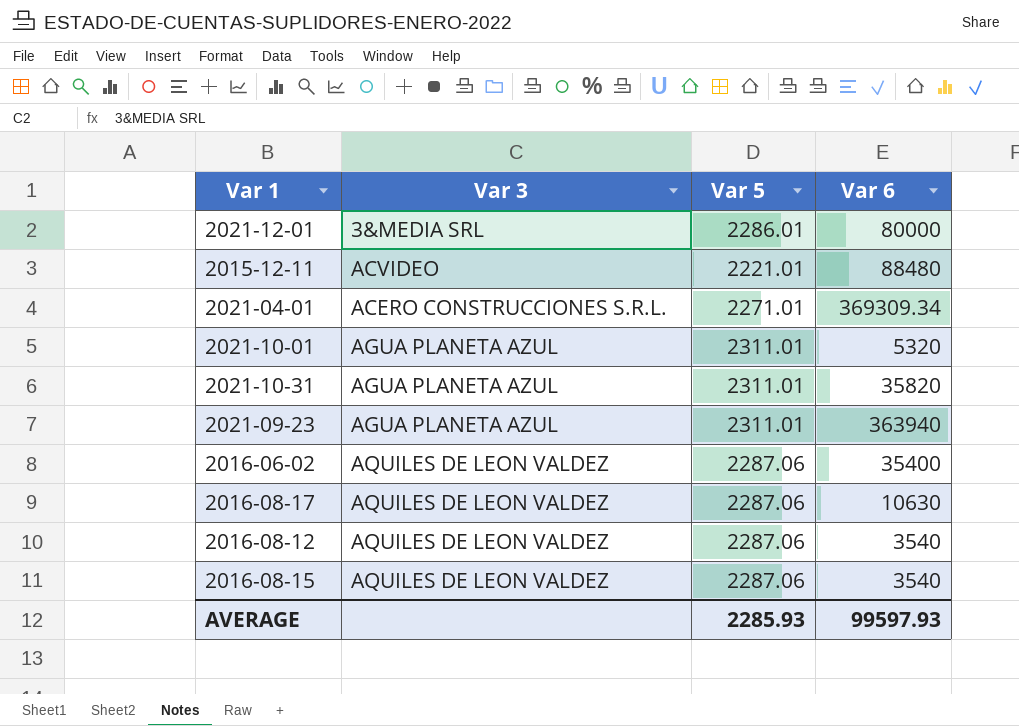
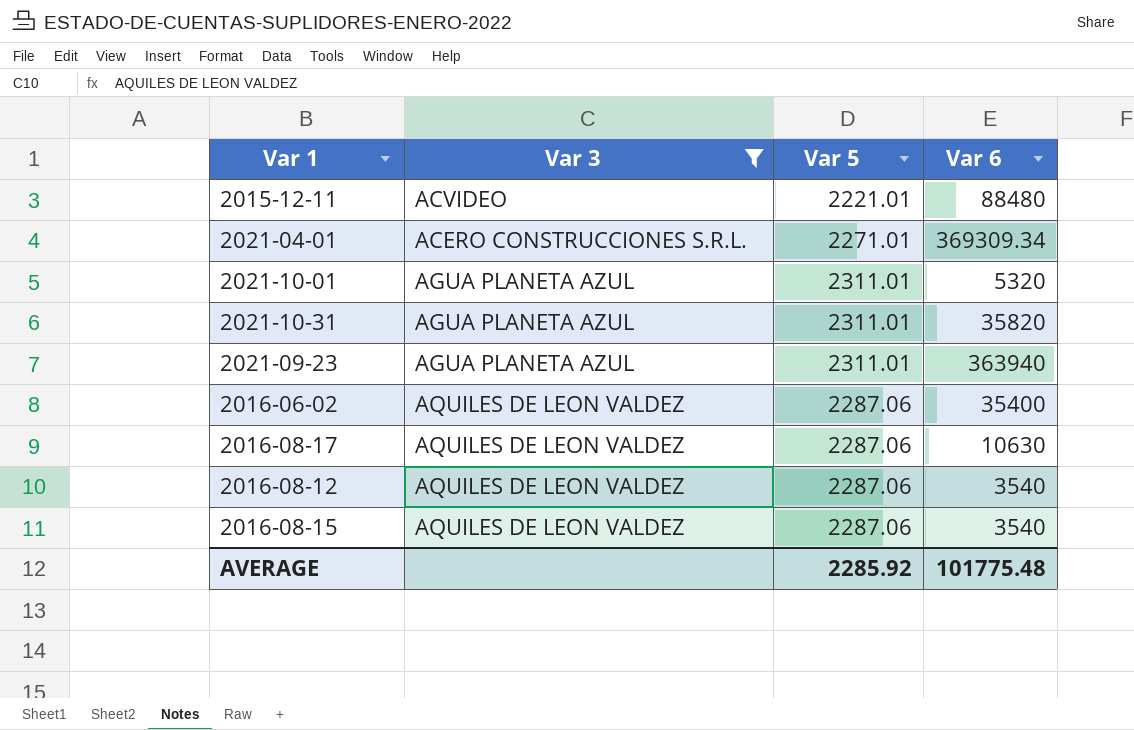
filter: none -> Var 3 != 3&MEDIA SRL
AVERAGE | Var 5: 2285.93 -> 2285.92
AVERAGE | Var 6: 99597.93 -> 101775.48

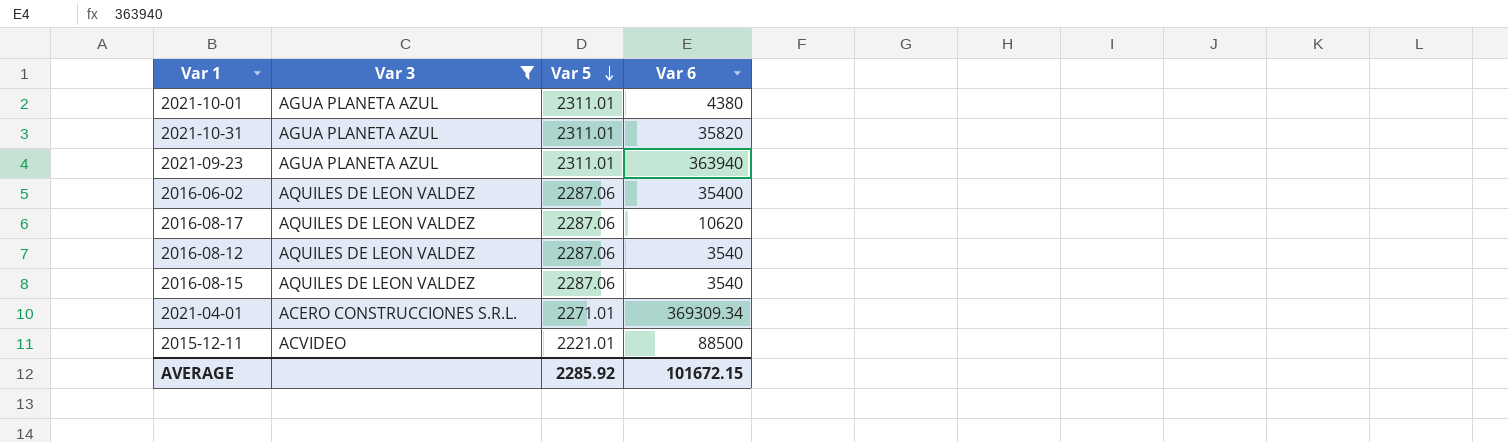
row order: none -> Var 5 descending
2021-10-01 | Var 6: 5320 -> 4380
2016-08-17 | Var 6: 10630 -> 10620
2015-12-11 | Var 6: 88480 -> 88500
AVERAGE | Var 6: 101775.48 -> 101672.15

